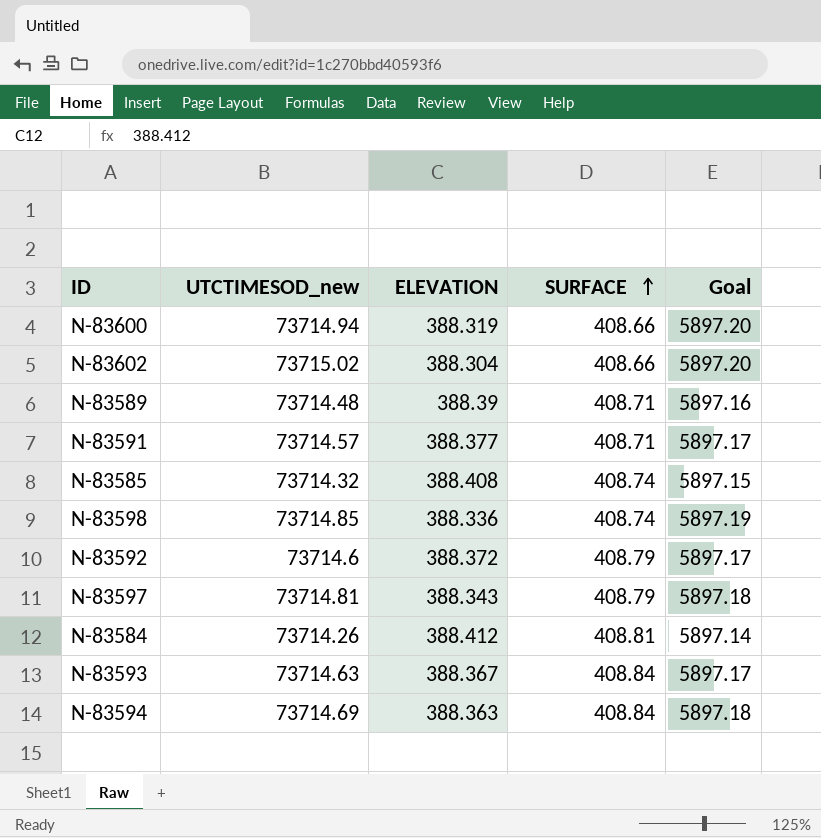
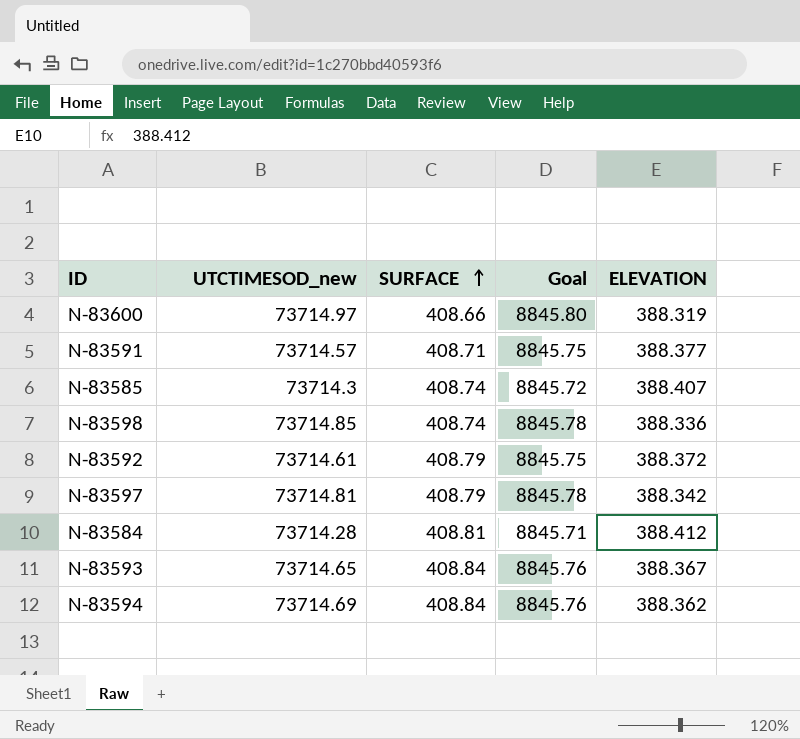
column Goal | formula: [UTCTIMESOD_new] * 0.08 -> [UTCTIMESOD_new] * 0.12
column ELEVATION | position: 3 -> 5
row N-83602: 73715.02 | 388.304 | 408.66 | 5897.20 -> none
row N-83589: 73714.48 | 388.39 | 408.71 | 5897.16 -> none
N-83600 | UTCTIMESOD_new: 73714.94 -> 73714.97
N-83585 | UTCTIMESOD_new: 73714.32 -> 73714.3
N-83585 | ELEVATION: 388.408 -> 388.407
N-83592 | UTCTIMESOD_new: 73714.6 -> 73714.61
N-83597 | ELEVATION: 388.343 -> 388.342
N-83584 | UTCTIMESOD_new: 73714.26 -> 73714.28
N-83593 | UTCTIMESOD_new: 73714.63 -> 73714.65
N-83594 | ELEVATION: 388.363 -> 388.362

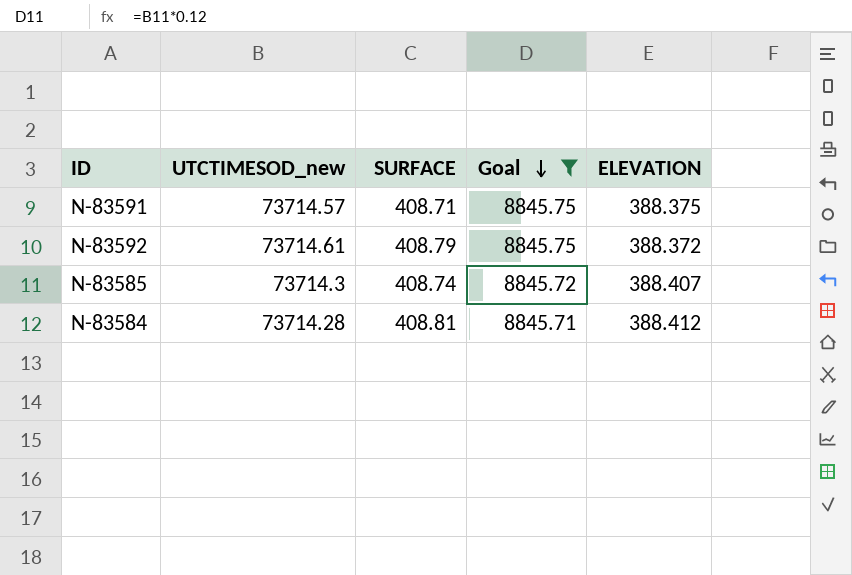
filter: none -> Goal <= 8845.75
row order: SURFACE ascending -> Goal descending
N-83591 | ELEVATION: 388.377 -> 388.375

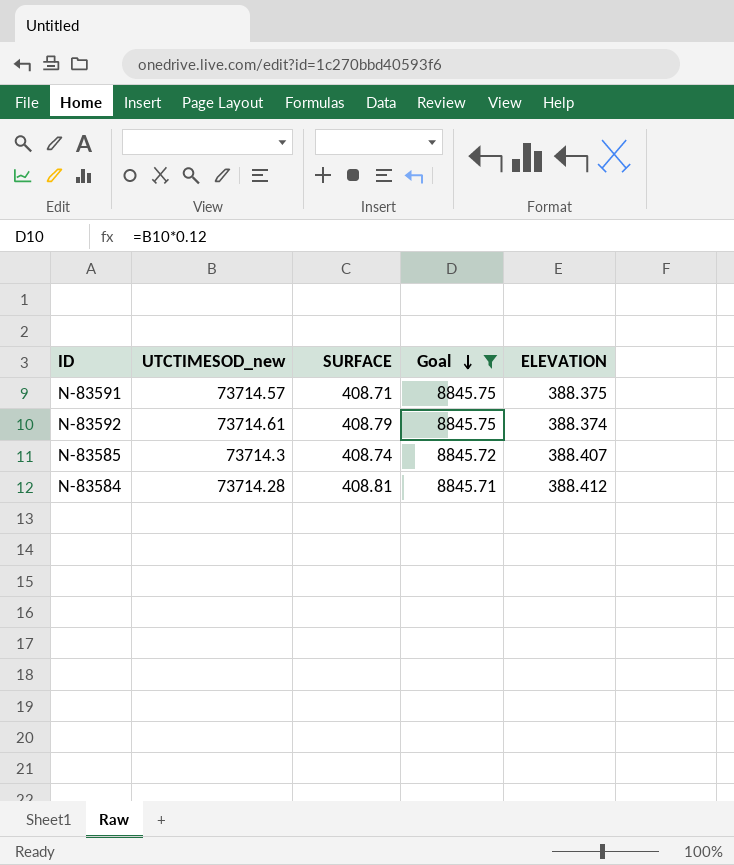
N-83592 | ELEVATION: 388.372 -> 388.374

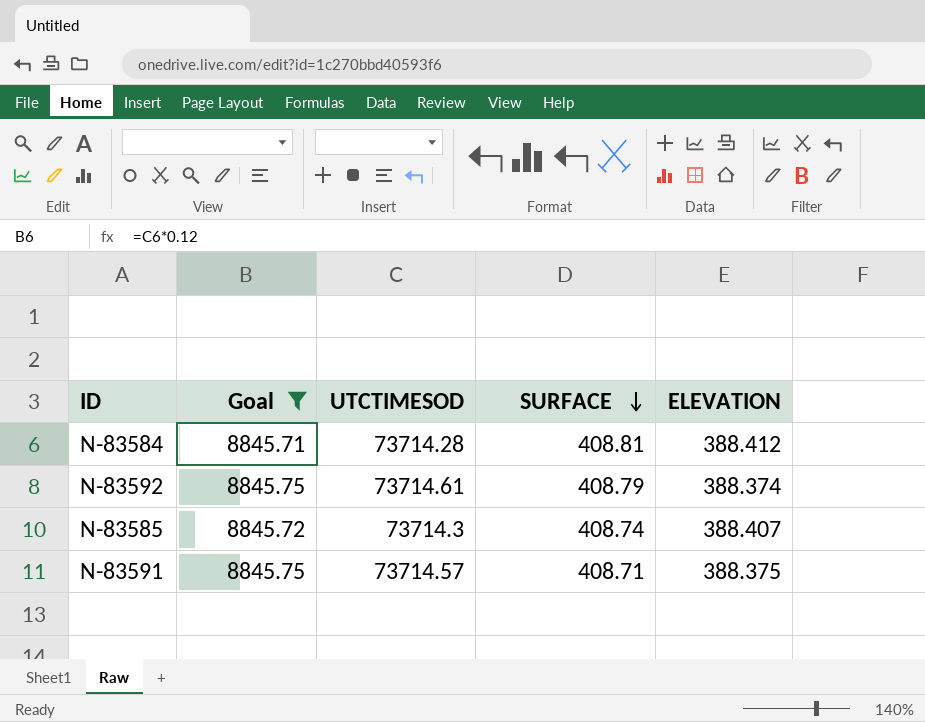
row order: Goal descending -> SURFACE descending
column Goal | position: 4 -> 2
column name: UTCTIMESOD_new -> UTCTIMESOD

